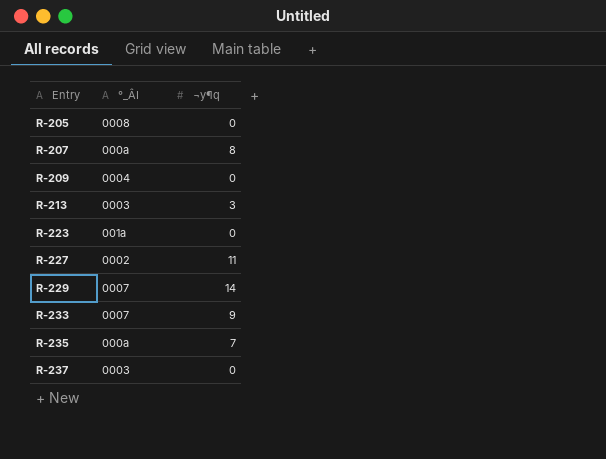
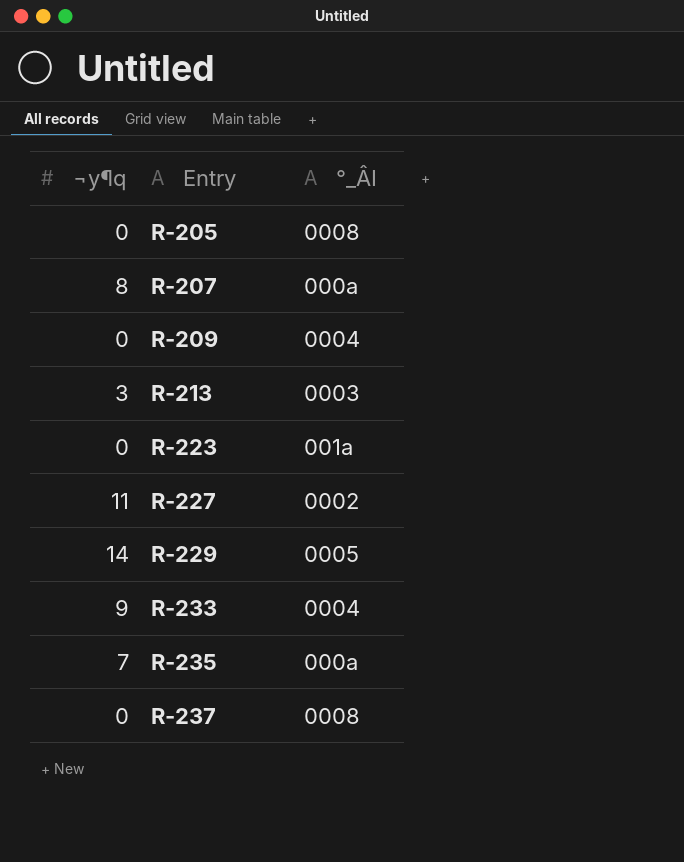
column ¬y¶q | position: 3 -> 1
R-229 | °_ÂI: 0007 -> 0005
R-233 | °_ÂI: 0007 -> 0004
R-237 | °_ÂI: 0003 -> 0008

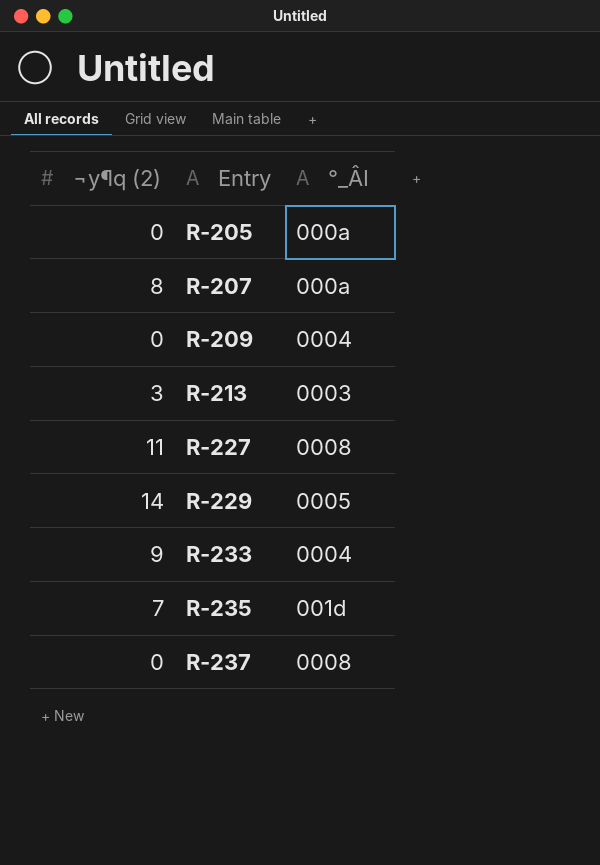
column name: ¬y¶q -> ¬y¶q (2)
row R-223: 0 | 001a -> none
R-205 | °_ÂI: 0008 -> 000a
R-227 | °_ÂI: 0002 -> 0008
R-235 | °_ÂI: 000a -> 001d

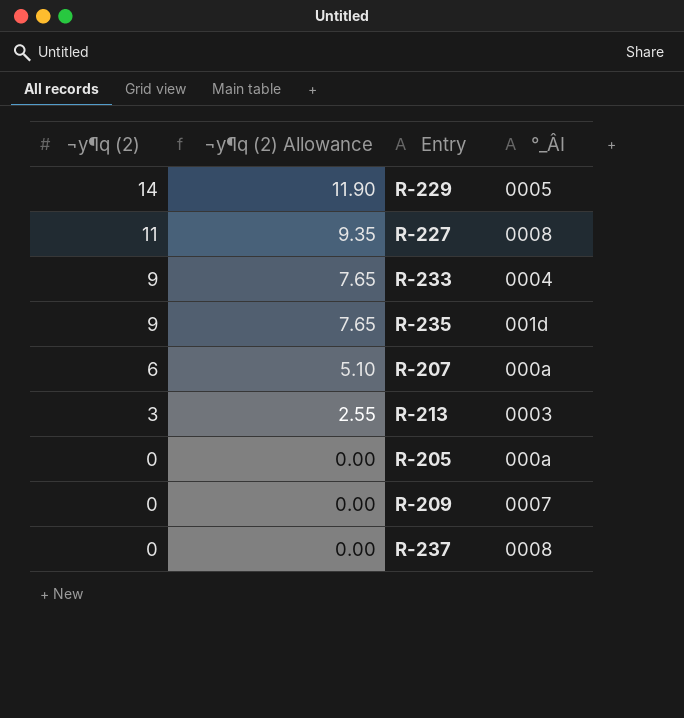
row order: Entry ascending -> ¬y¶q (2) descending
column ¬y¶q (2) Allowance | formula: none -> [¬y¶q (2)] * 0.85
R-235 | ¬y¶q (2): 7 -> 9
R-207 | ¬y¶q (2): 8 -> 6
R-209 | °_ÂI: 0004 -> 0007

